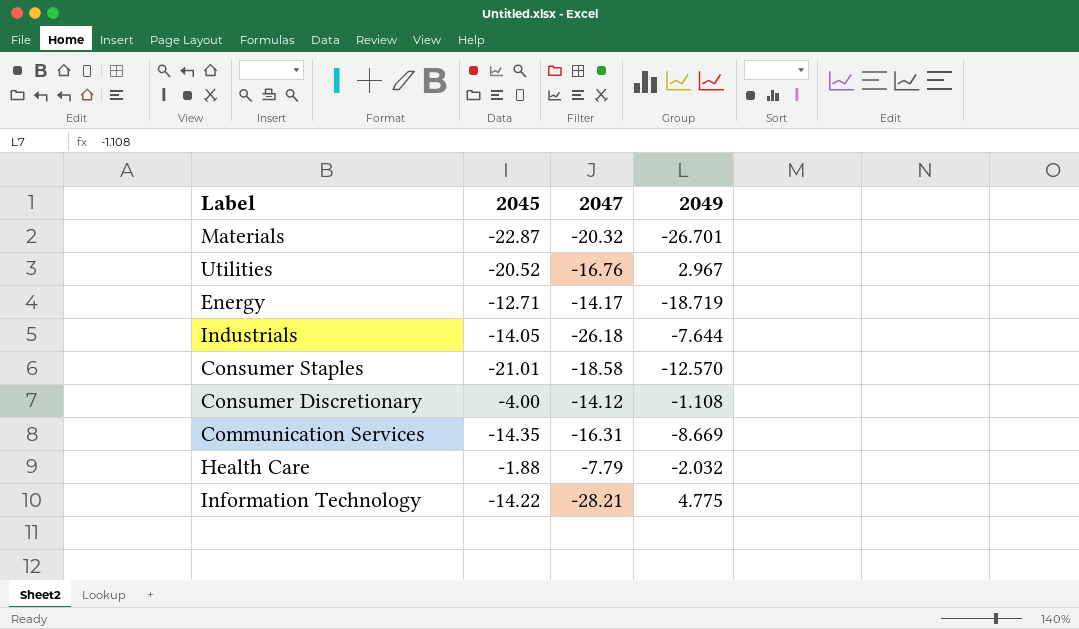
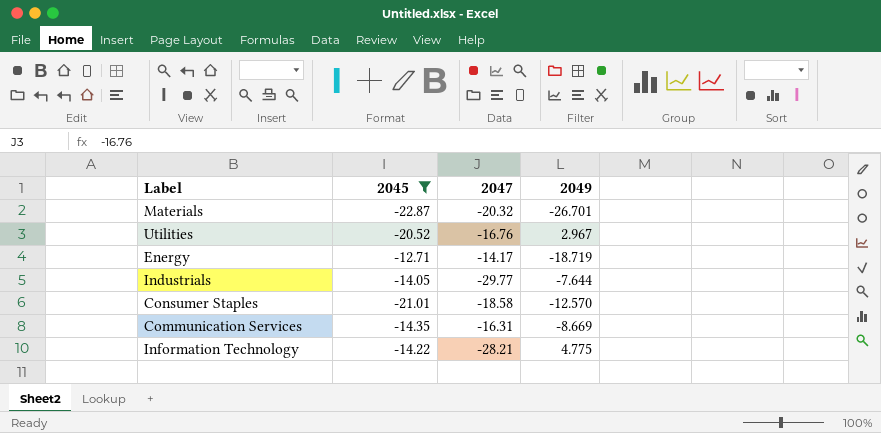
filter: none -> 2045 <= -12.71
Industrials | 2047: -26.18 -> -29.77

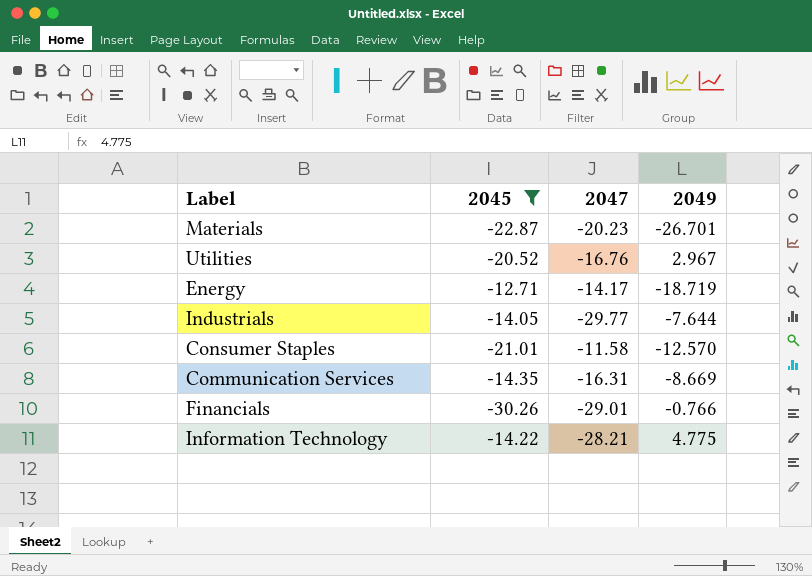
Materials | 2047: -20.32 -> -20.23
Consumer Staples | 2047: -18.58 -> -11.58
row Financials: none -> -30.26 | -29.01 | -0.766

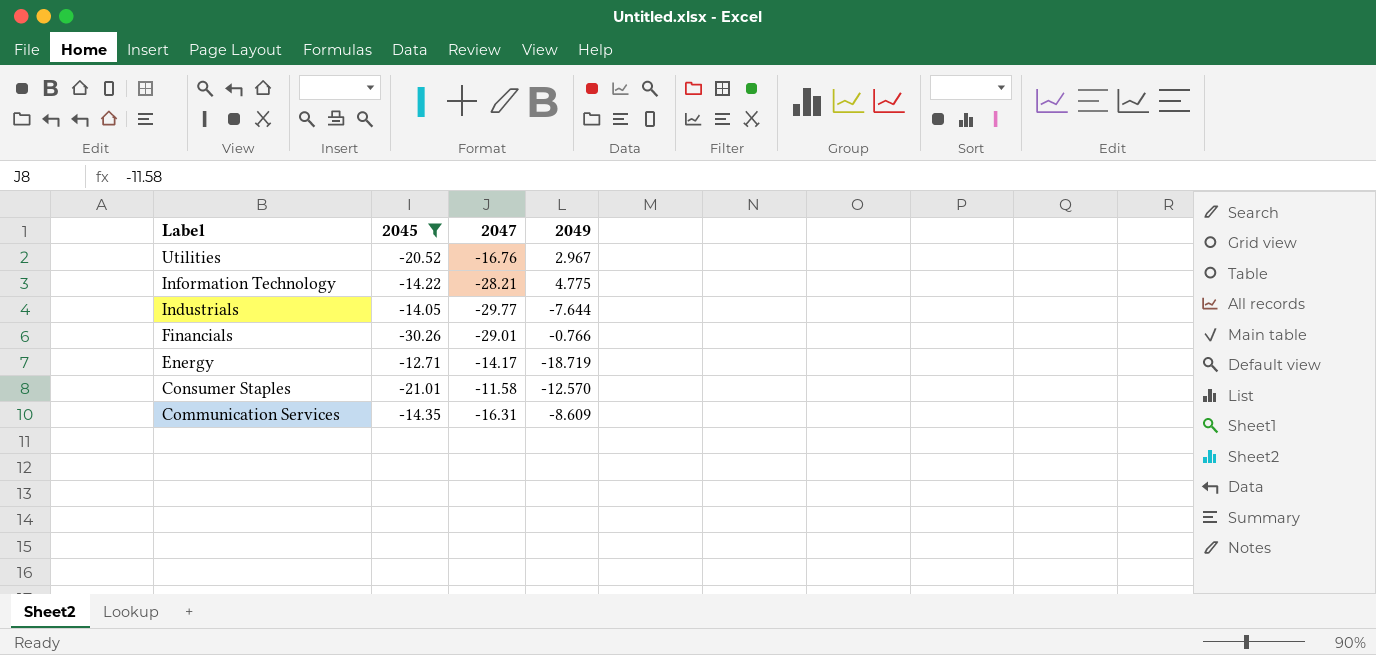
row order: none -> Label descending
row Materials: -22.87 | -20.23 | -26.701 -> none
Communication Services | 2049: -8.669 -> -8.609

